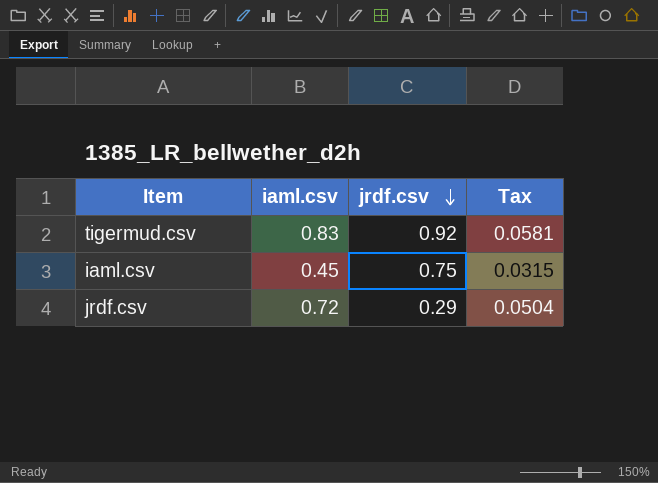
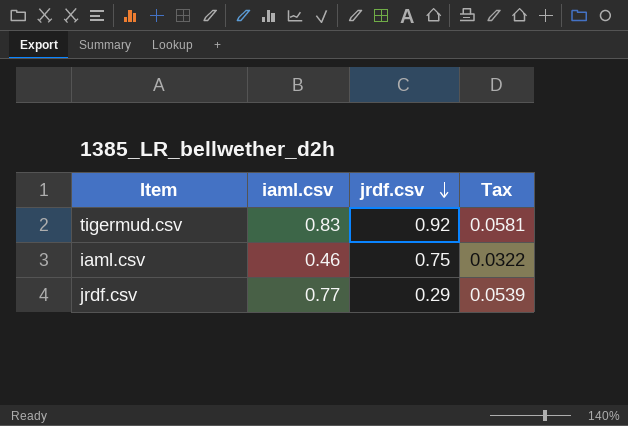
iaml.csv | iaml.csv: 0.45 -> 0.46
iaml.csv | Tax: 0.0315 -> 0.0322
jrdf.csv | iaml.csv: 0.72 -> 0.77
jrdf.csv | Tax: 0.0504 -> 0.0539

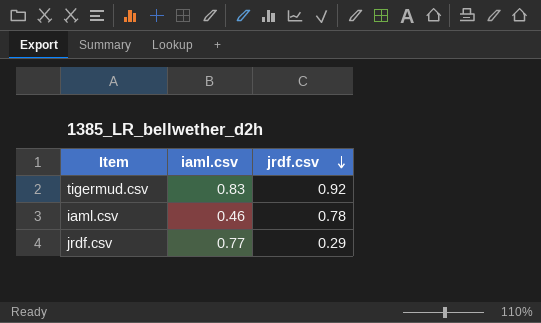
column Tax | formula: [iaml.csv] * 0.07 -> none
iaml.csv | jrdf.csv: 0.75 -> 0.78

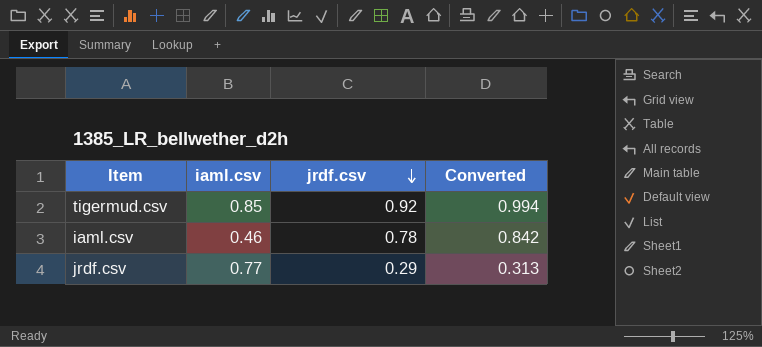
column Converted | formula: none -> [jrdf.csv] * 1.08
tigermud.csv | iaml.csv: 0.83 -> 0.85

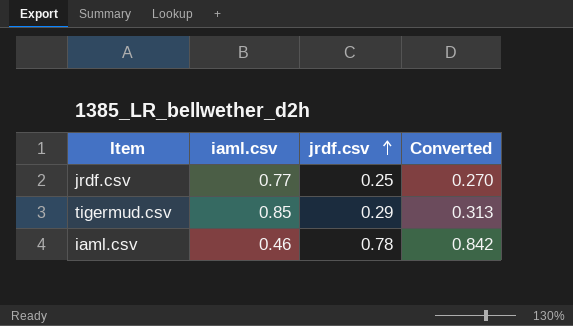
row order: jrdf.csv descending -> jrdf.csv ascending
jrdf.csv | jrdf.csv: 0.29 -> 0.25
jrdf.csv | Converted: 0.313 -> 0.270
tigermud.csv | jrdf.csv: 0.92 -> 0.29
tigermud.csv | Converted: 0.994 -> 0.313

